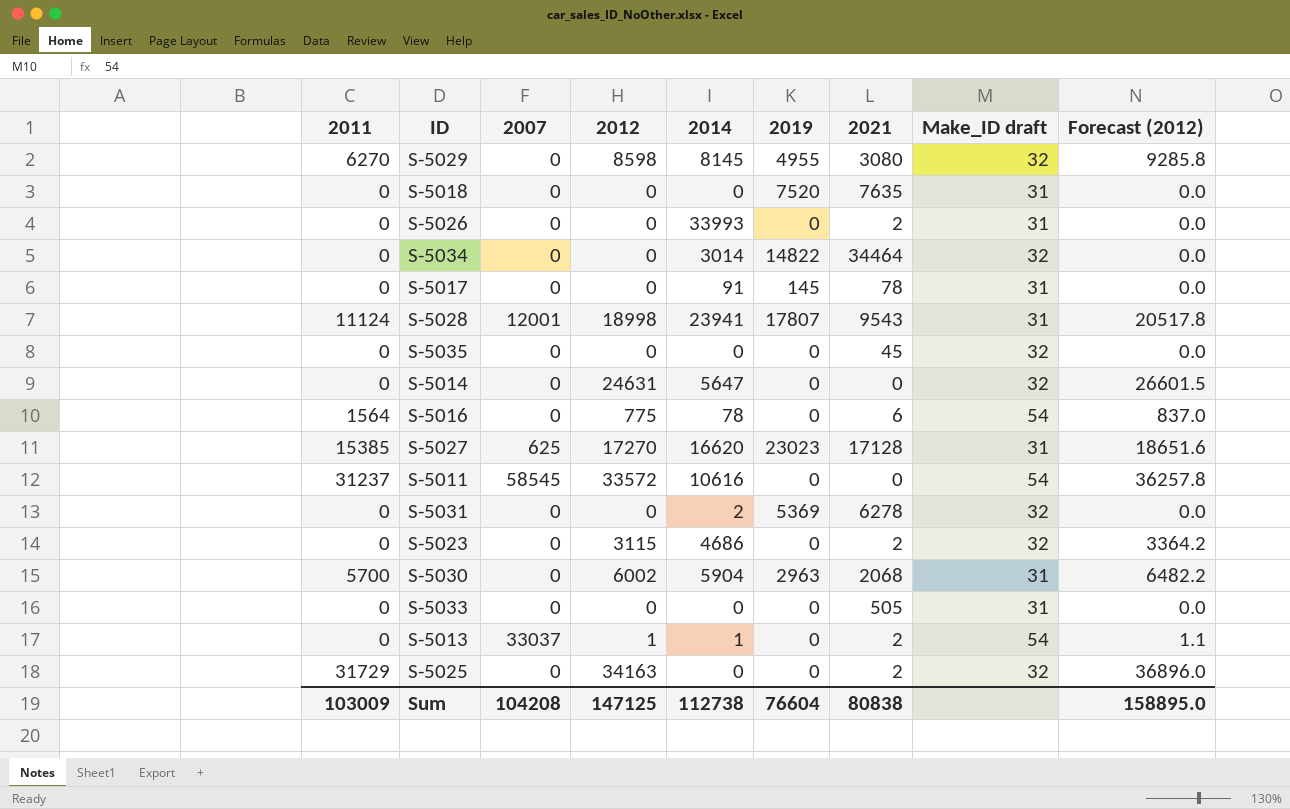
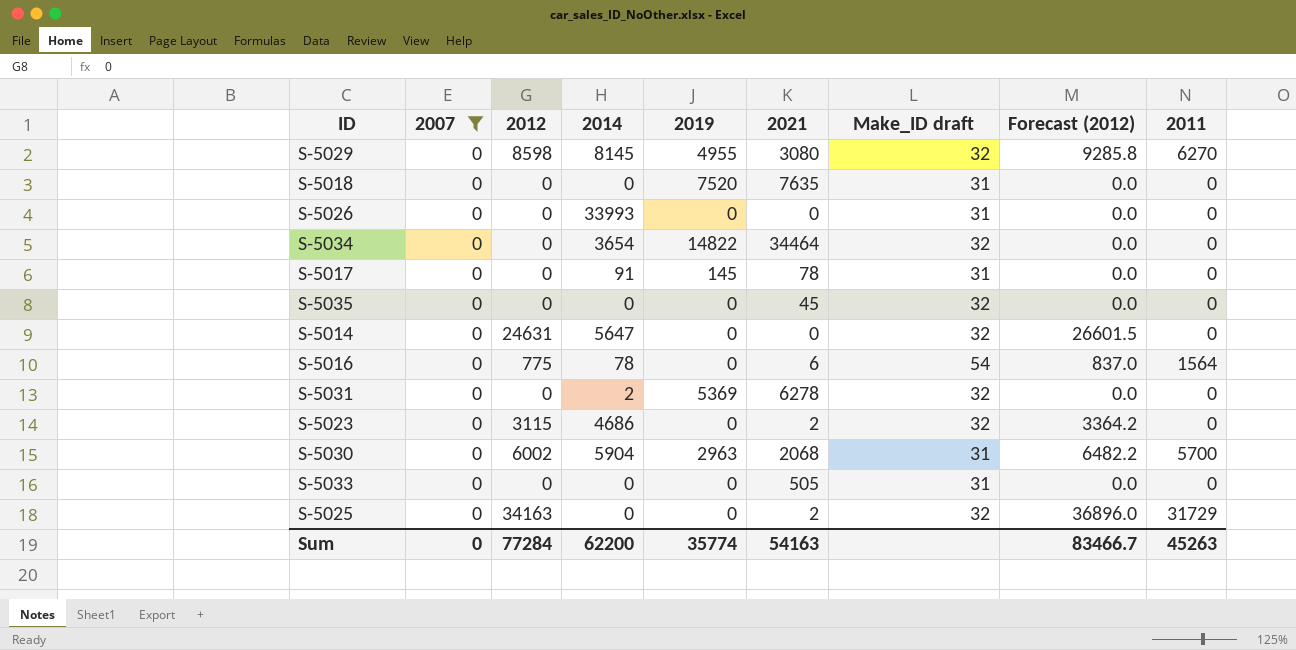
filter: none -> 2007 = 0
column 2011 | position: 1 -> 9
S-5026 | 2021: 2 -> 0
S-5034 | 2014: 3014 -> 3654
Sum | 2007: 104208 -> 0
Sum | 2012: 147125 -> 77284
Sum | 2014: 112738 -> 62200
Sum | 2019: 76604 -> 35774
Sum | 2021: 80838 -> 54163
Sum | Forecast (2012): 158895.0 -> 83466.7
Sum | 2011: 103009 -> 45263

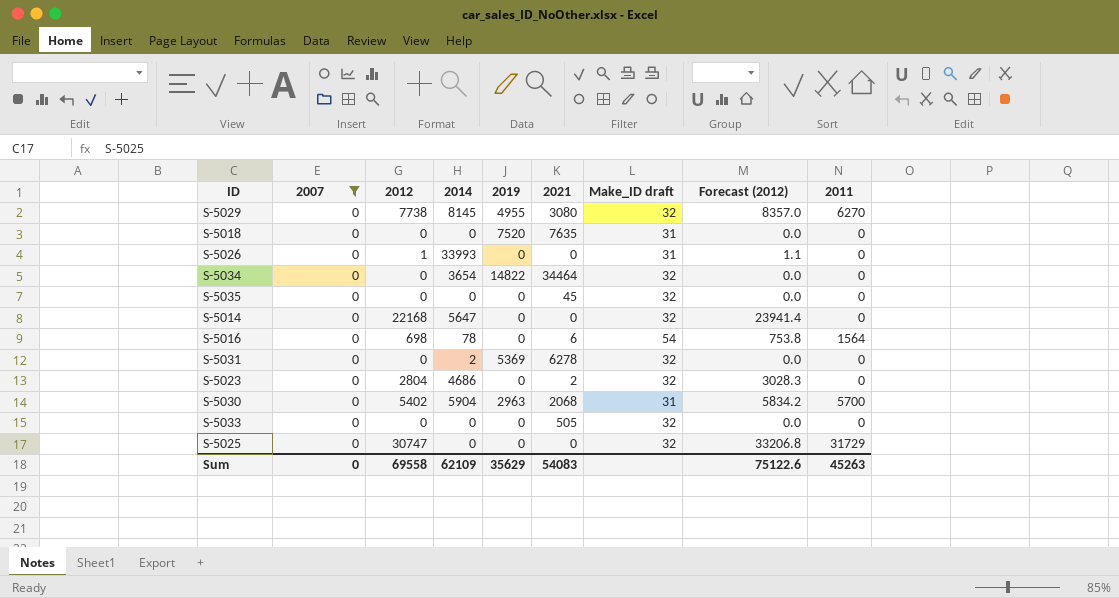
row S-5017: 0 | 0 | 91 | 145 | 78 | 31 | 0.0 | 0 -> none
S-5029 | 2012: 8598 -> 7738
S-5029 | Forecast (2012): 9285.8 -> 8357.0
S-5026 | 2012: 0 -> 1
S-5026 | Forecast (2012): 0.0 -> 1.1
S-5014 | 2012: 24631 -> 22168
S-5014 | Forecast (2012): 26601.5 -> 23941.4
S-5016 | 2012: 775 -> 698
S-5016 | Forecast (2012): 837.0 -> 753.8
S-5023 | 2012: 3115 -> 2804
S-5023 | Forecast (2012): 3364.2 -> 3028.3
S-5030 | 2012: 6002 -> 5402
S-5030 | Forecast (2012): 6482.2 -> 5834.2
S-5033 | Make_ID draft: 31 -> 32
S-5025 | 2012: 34163 -> 30747
S-5025 | 2021: 2 -> 0
S-5025 | Forecast (2012): 36896.0 -> 33206.8
Sum | 2012: 77284 -> 69558
Sum | 2014: 62200 -> 62109
Sum | 2019: 35774 -> 35629
Sum | 2021: 54163 -> 54083
Sum | Forecast (2012): 83466.7 -> 75122.6

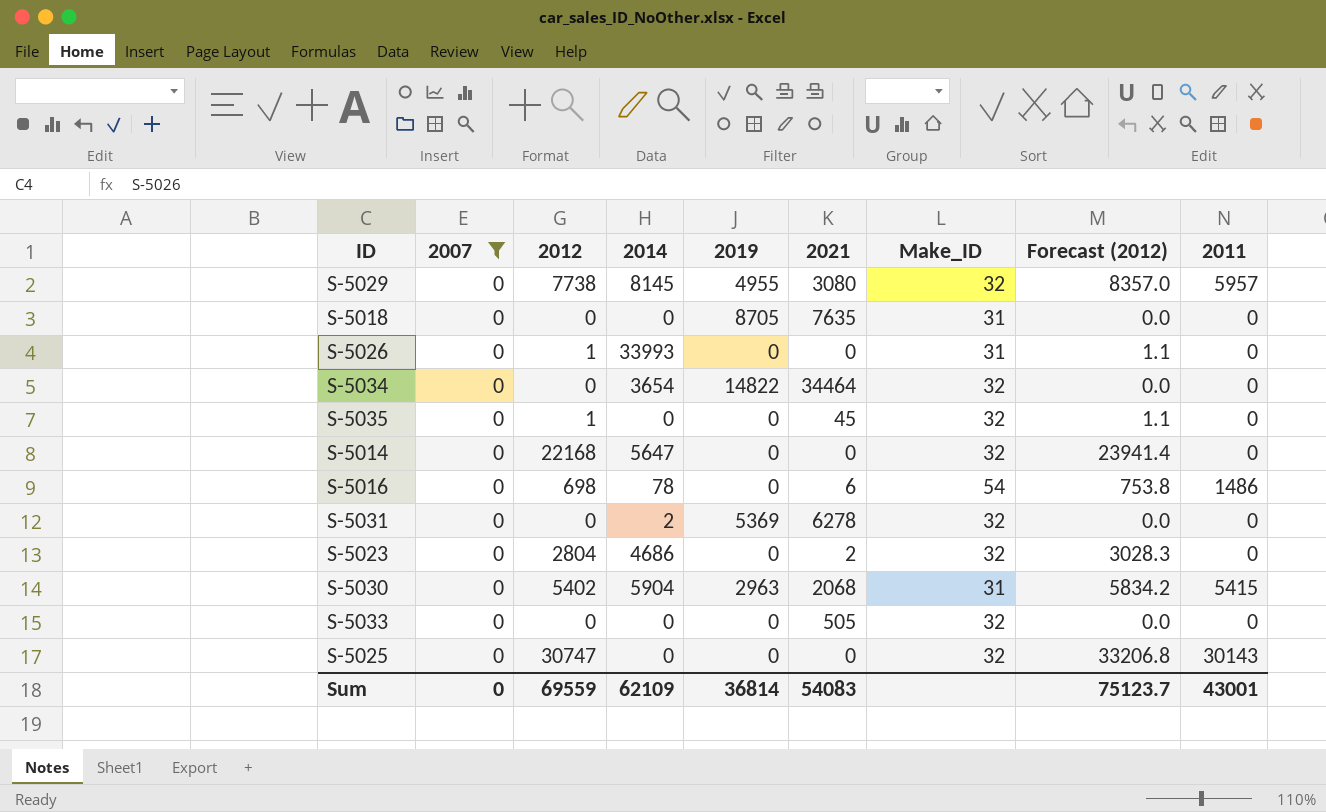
column name: Make_ID draft -> Make_ID
S-5029 | 2011: 6270 -> 5957
S-5018 | 2019: 7520 -> 8705
S-5035 | 2012: 0 -> 1
S-5035 | Forecast (2012): 0.0 -> 1.1
S-5016 | 2011: 1564 -> 1486
S-5030 | 2011: 5700 -> 5415
S-5025 | 2011: 31729 -> 30143
Sum | 2012: 69558 -> 69559
Sum | 2019: 35629 -> 36814
Sum | Forecast (2012): 75122.6 -> 75123.7
Sum | 2011: 45263 -> 43001

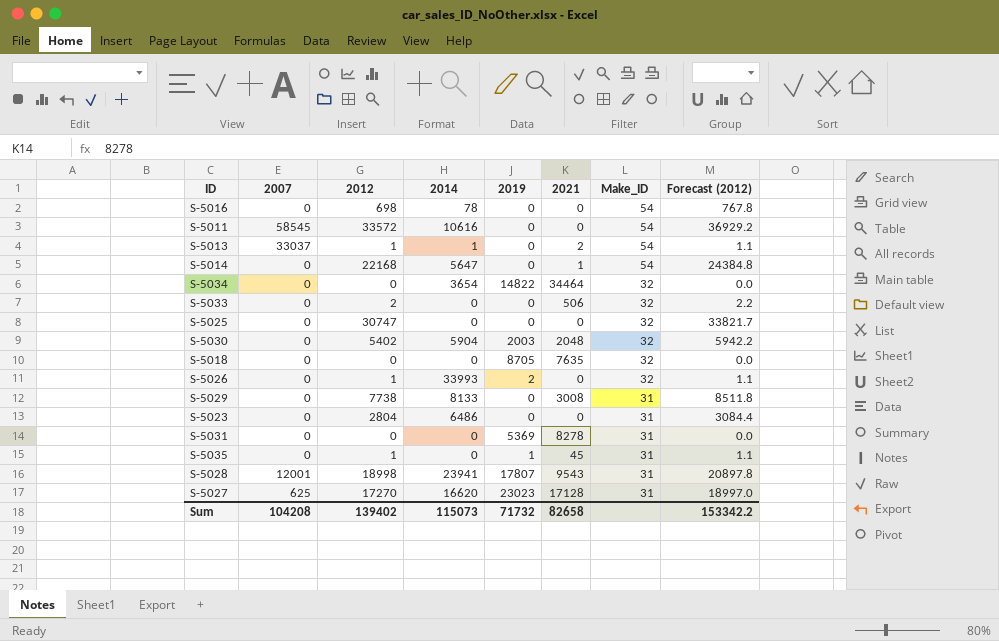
filter: 2007 = 0 -> none
row order: none -> Make_ID descending
column 2011 | position: 9 -> none
column Forecast (2012) | formula: [2012] * 1.08 -> [2012] * 1.1
S-5016 | 2021: 6 -> 0
S-5014 | 2021: 0 -> 1
S-5014 | Make_ID: 32 -> 54
S-5033 | 2012: 0 -> 2
S-5033 | 2021: 505 -> 506
S-5030 | 2019: 2963 -> 2003
S-5030 | 2021: 2068 -> 2048
S-5030 | Make_ID: 31 -> 32
S-5018 | Make_ID: 31 -> 32
S-5026 | 2019: 0 -> 2
S-5026 | Make_ID: 31 -> 32
S-5029 | 2014: 8145 -> 8133
S-5029 | 2019: 4955 -> 0
S-5029 | 2021: 3080 -> 3008
S-5029 | Make_ID: 32 -> 31
S-5023 | 2014: 4686 -> 6486
S-5023 | 2021: 2 -> 0
S-5023 | Make_ID: 32 -> 31
S-5031 | 2014: 2 -> 0
S-5031 | 2021: 6278 -> 8278
S-5031 | Make_ID: 32 -> 31
S-5035 | 2019: 0 -> 1
S-5035 | Make_ID: 32 -> 31
Sum | 2007: 0 -> 104208
Sum | 2012: 69559 -> 139402
Sum | 2014: 62109 -> 115073
Sum | 2019: 36814 -> 71732
Sum | 2021: 54083 -> 82658
Sum | Forecast (2012): 75123.7 -> 153342.2

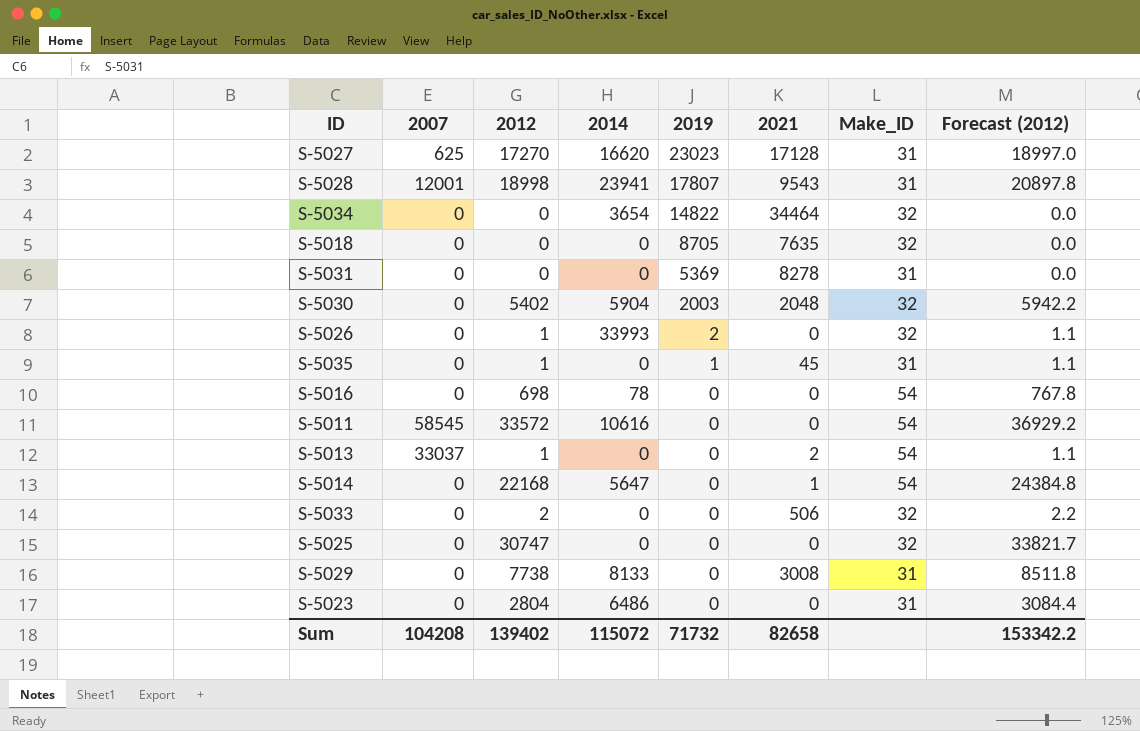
row order: Make_ID descending -> 2019 descending
S-5013 | 2014: 1 -> 0
Sum | 2014: 115073 -> 115072

